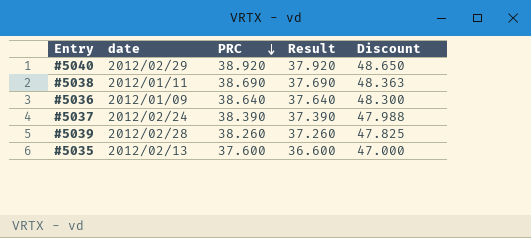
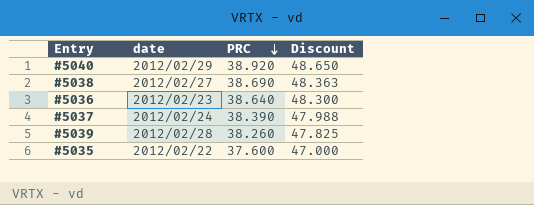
column Result | formula: [PRC] - 1 -> none
#5038 | date: 2012/01/11 -> 2012/02/27
#5036 | date: 2012/01/09 -> 2012/02/23
#5035 | date: 2012/02/13 -> 2012/02/22

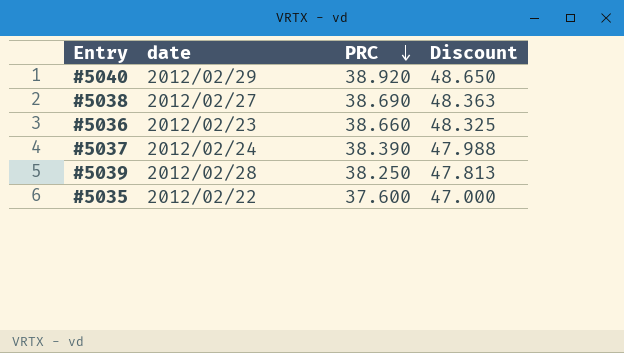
#5036 | PRC: 38.640 -> 38.660
#5036 | Discount: 48.300 -> 48.325
#5039 | PRC: 38.260 -> 38.250
#5039 | Discount: 47.825 -> 47.813

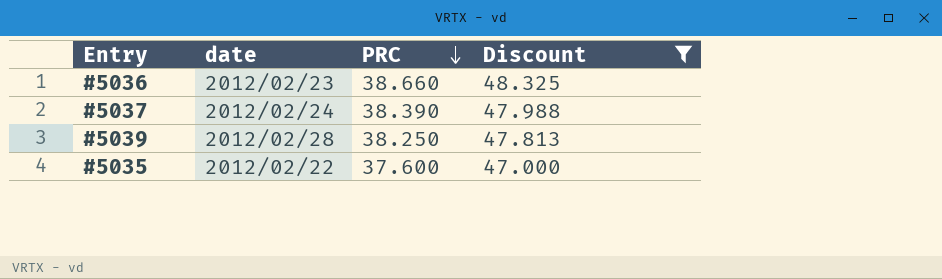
filter: none -> Discount <= 48.325

